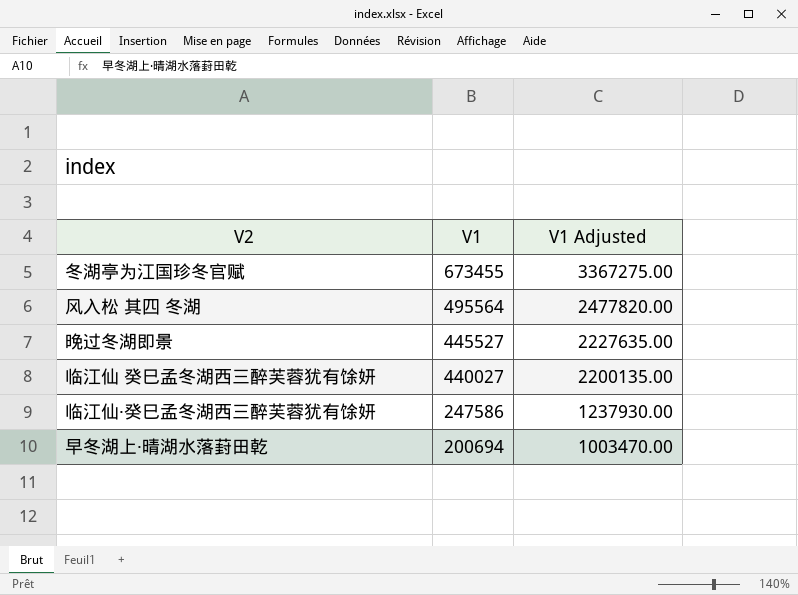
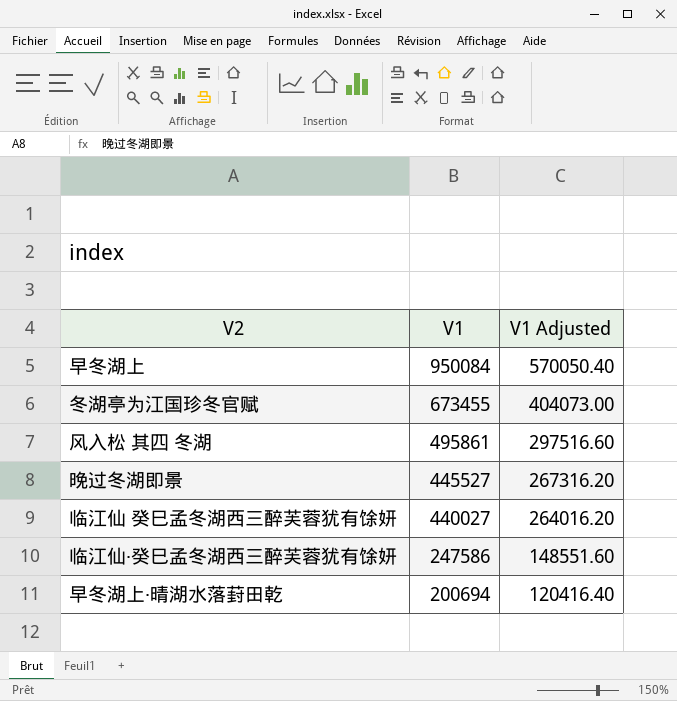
column V1 Adjusted | formula: [V1] * 5 -> [V1] * 0.6
row 早冬湖上: none -> 950084 | 570050.40
风入松 其四 冬湖 | V1: 495564 -> 495861

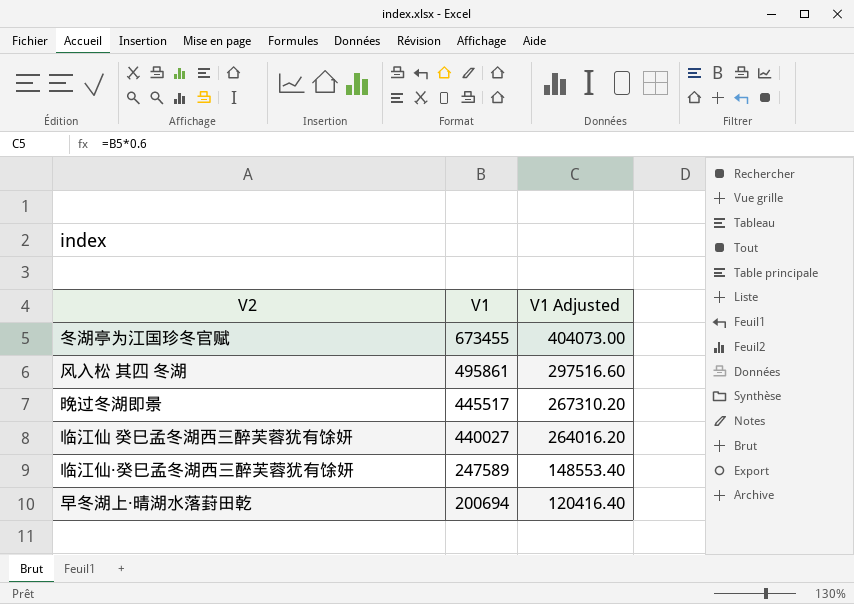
row 早冬湖上: 950084 | 570050.40 -> none
晚过冬湖即景 | V1: 445527 -> 445517
晚过冬湖即景 | V1 Adjusted: 267316.20 -> 267310.20
临江仙·癸巳孟冬湖西三醉芙蓉犹有馀妍 | V1: 247586 -> 247589
临江仙·癸巳孟冬湖西三醉芙蓉犹有馀妍 | V1 Adjusted: 148551.60 -> 148553.40

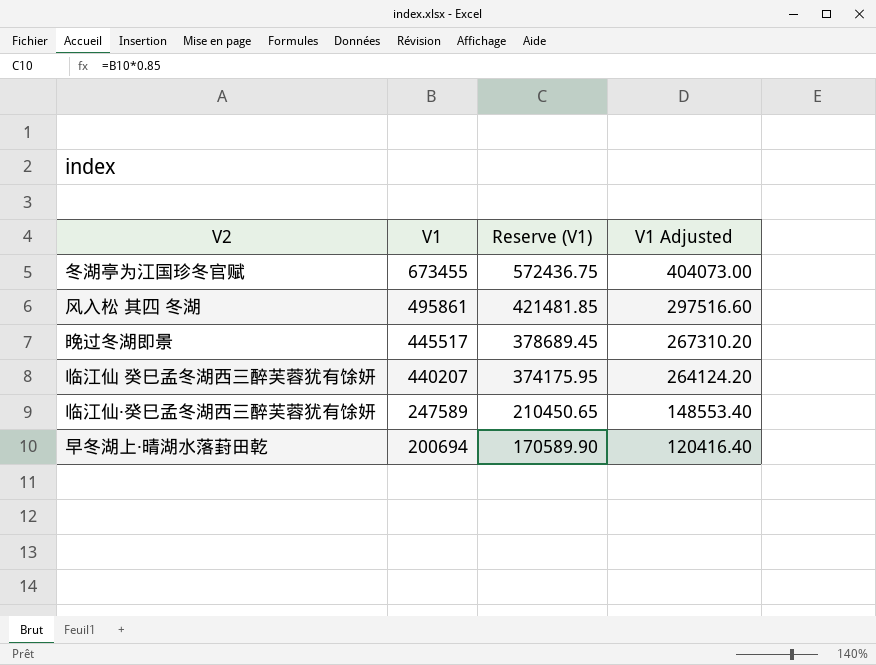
column Reserve (V1) | formula: none -> [V1] * 0.85
临江仙 癸巳孟冬湖西三醉芙蓉犹有馀妍 | V1: 440027 -> 440207
临江仙 癸巳孟冬湖西三醉芙蓉犹有馀妍 | V1 Adjusted: 264016.20 -> 264124.20

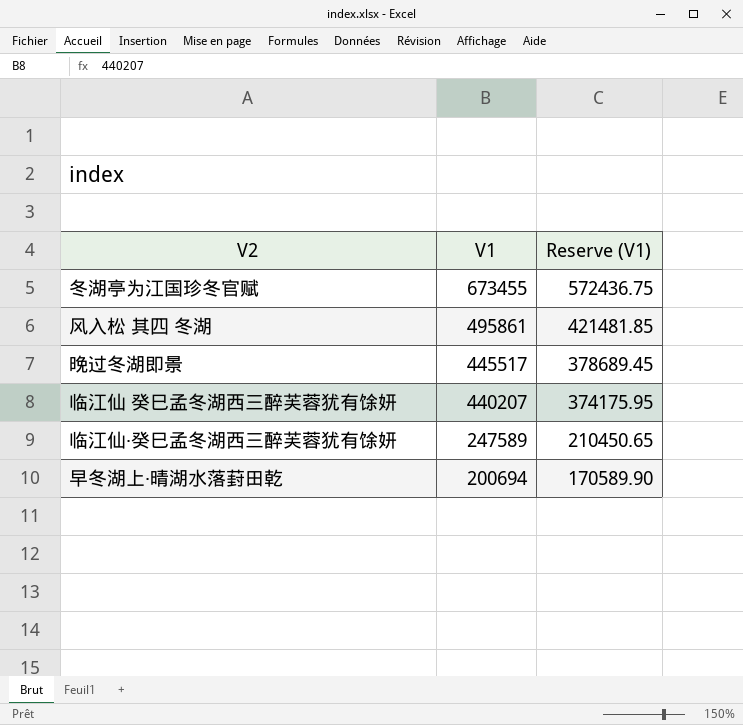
column V1 Adjusted | formula: [V1] * 0.6 -> none

